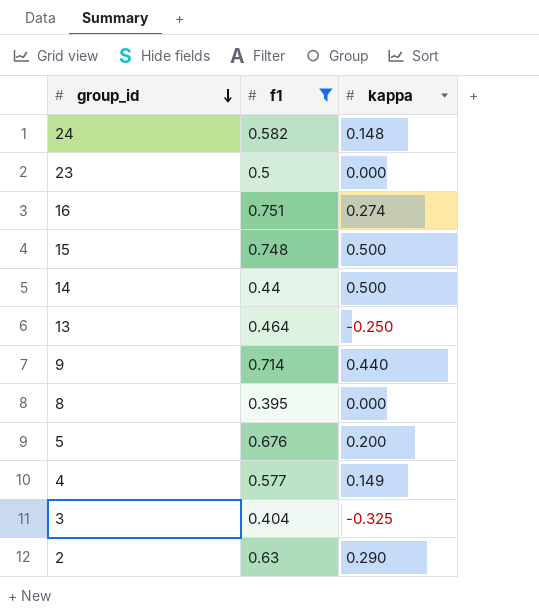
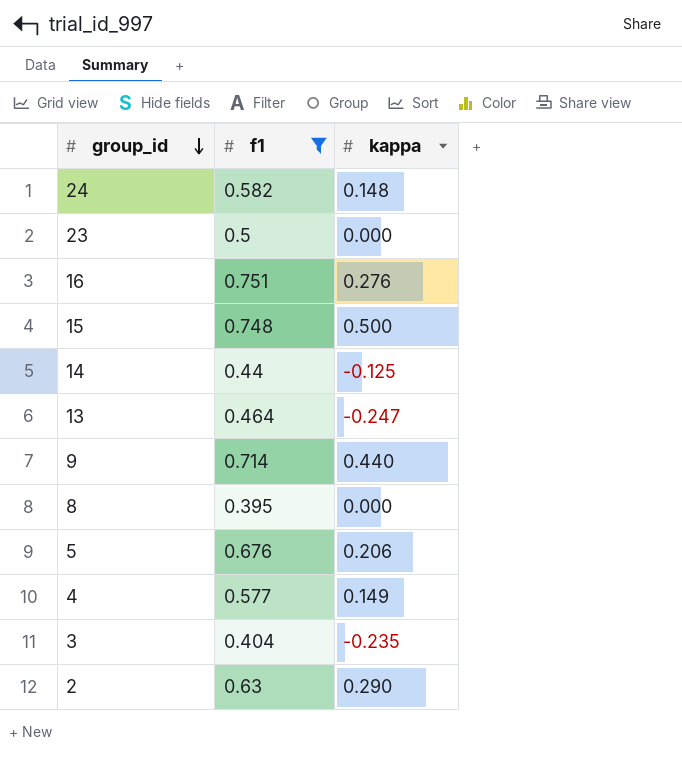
16 | kappa: 0.274 -> 0.276
14 | kappa: 0.500 -> -0.125
13 | kappa: -0.250 -> -0.247
5 | kappa: 0.200 -> 0.206
3 | kappa: -0.325 -> -0.235

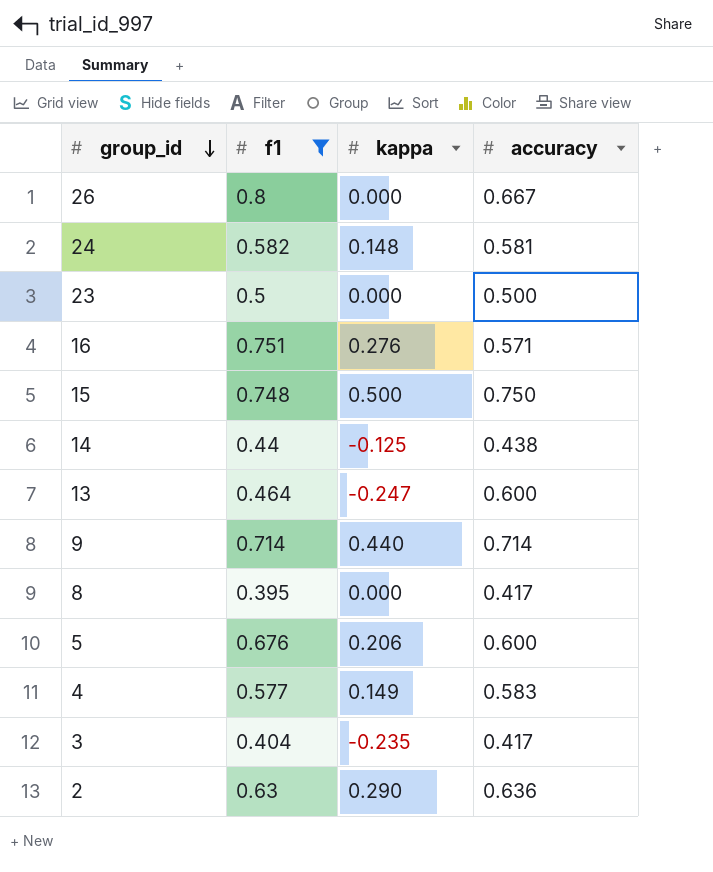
column accuracy | position: none -> 4
row 26: none -> 0.8 | 0.000 | 0.667

